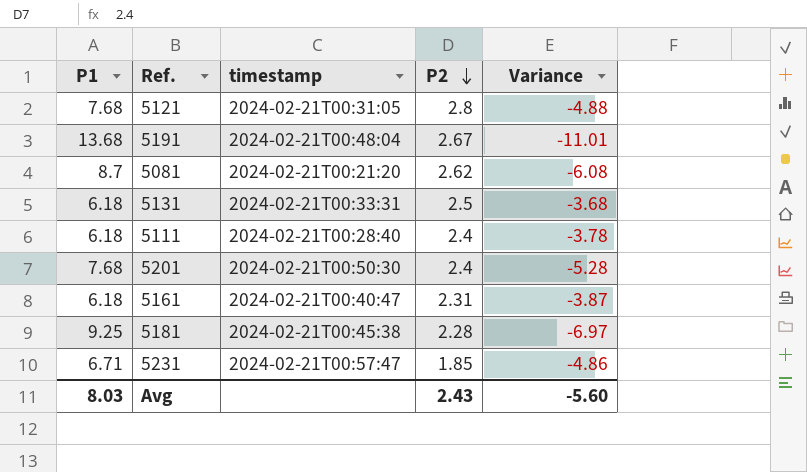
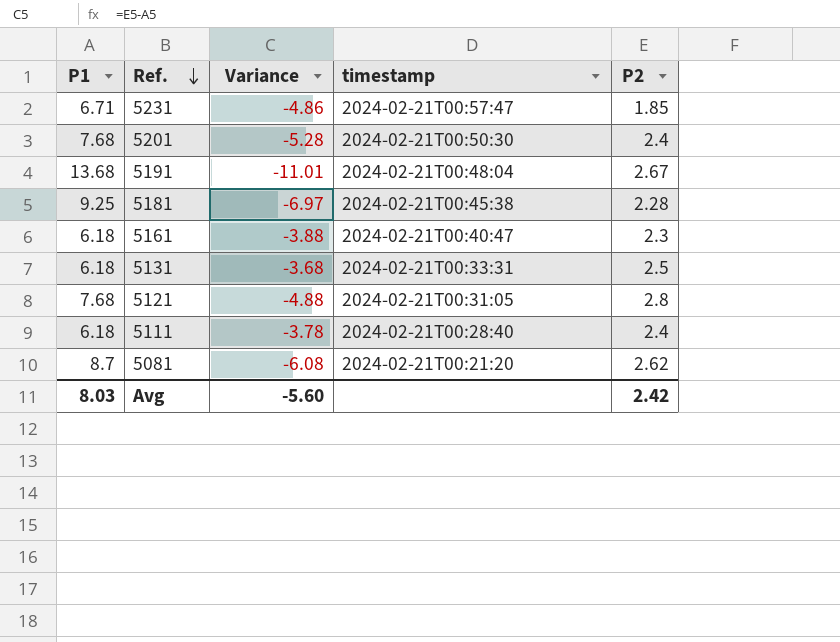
row order: P2 descending -> Ref. descending
column Variance | position: 5 -> 3
5161 | Variance: -3.87 -> -3.88
5161 | P2: 2.31 -> 2.3
Avg | P2: 2.43 -> 2.42

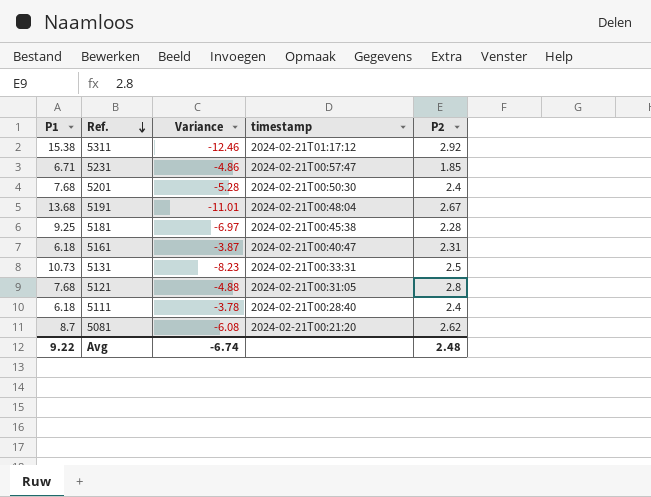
row 5311: none -> 15.38 | -12.46 | 2024-02-21T01:17:12 | 2.92
5161 | Variance: -3.88 -> -3.87
5161 | P2: 2.3 -> 2.31
5131 | P1: 6.18 -> 10.73
5131 | Variance: -3.68 -> -8.23
Avg | P1: 8.03 -> 9.22
Avg | Variance: -5.60 -> -6.74
Avg | P2: 2.42 -> 2.48

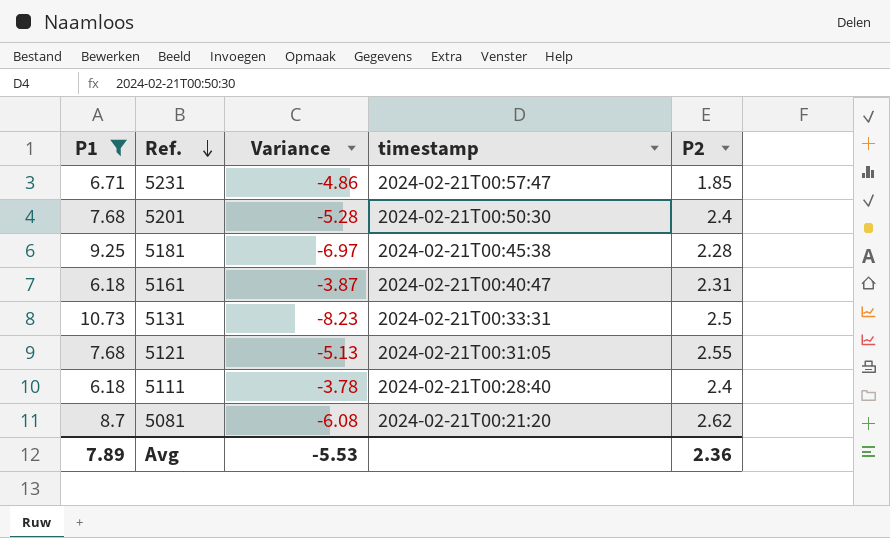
filter: none -> P1 <= 10.73
5121 | Variance: -4.88 -> -5.13
5121 | P2: 2.8 -> 2.55
Avg | P1: 9.22 -> 7.89
Avg | Variance: -6.74 -> -5.53
Avg | P2: 2.48 -> 2.36

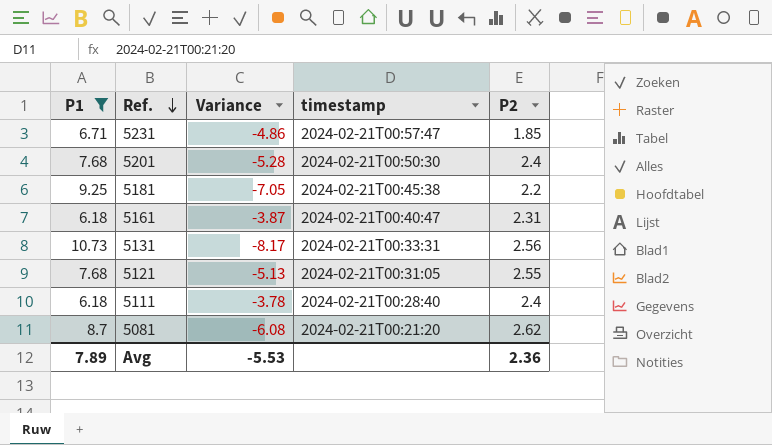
5181 | Variance: -6.97 -> -7.05
5181 | P2: 2.28 -> 2.2
5131 | Variance: -8.23 -> -8.17
5131 | P2: 2.5 -> 2.56

